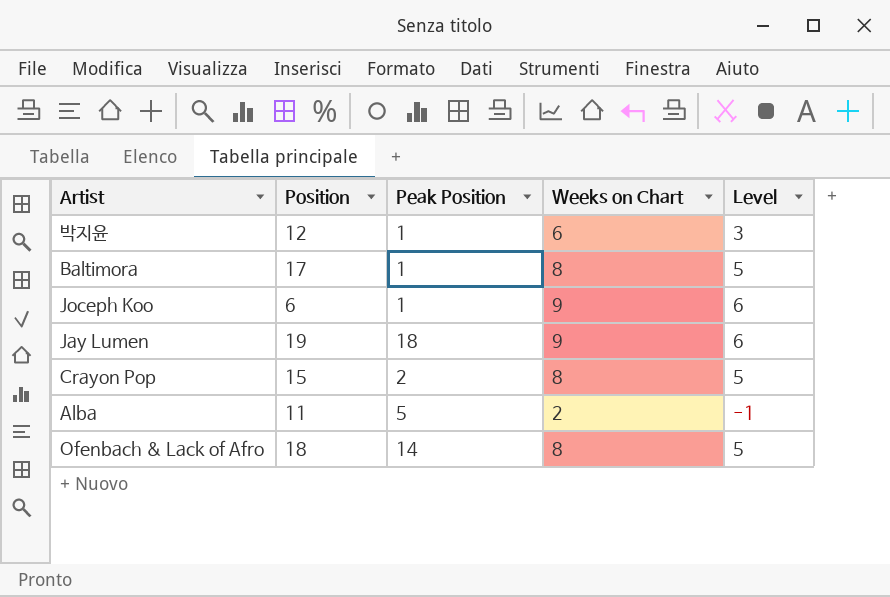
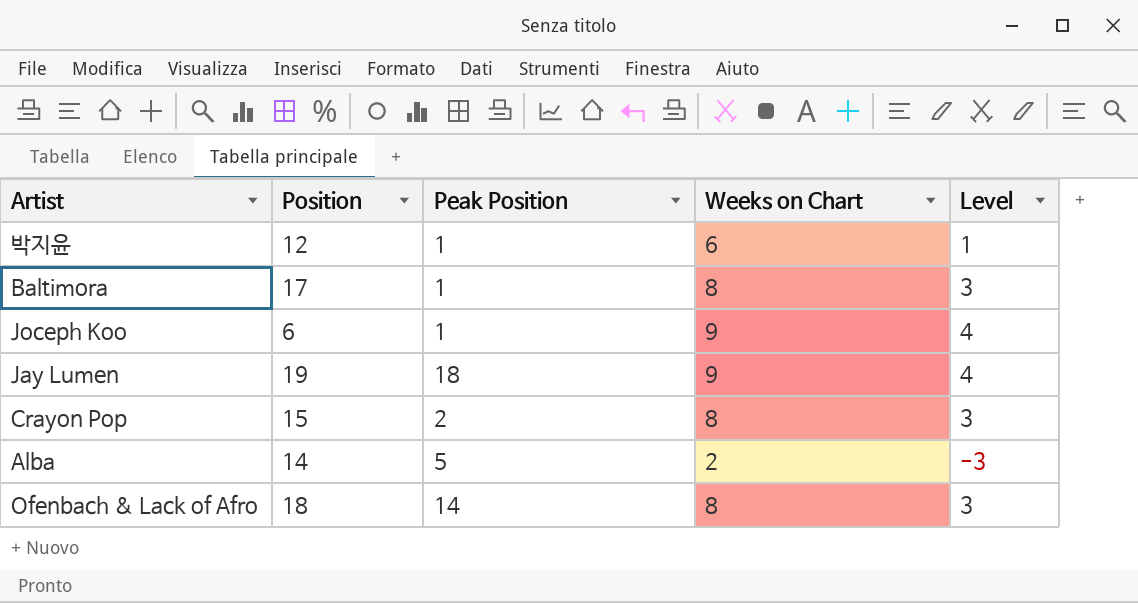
column Level | formula: [Weeks on Chart] - 3 -> [Weeks on Chart] - 5
Alba | Position: 11 -> 14

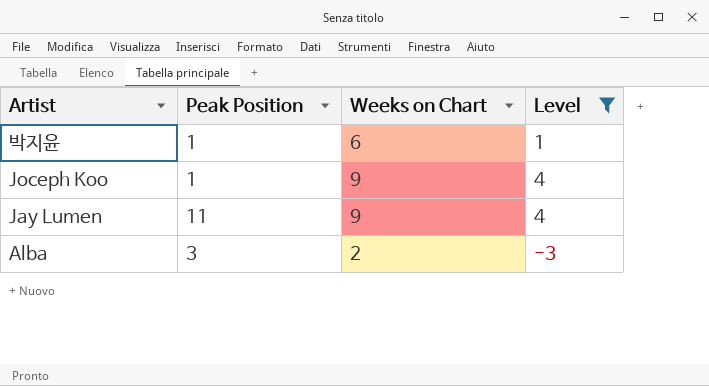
filter: none -> Level != 3
column Position | position: 2 -> none
Jay Lumen | Peak Position: 18 -> 11
Alba | Peak Position: 5 -> 3

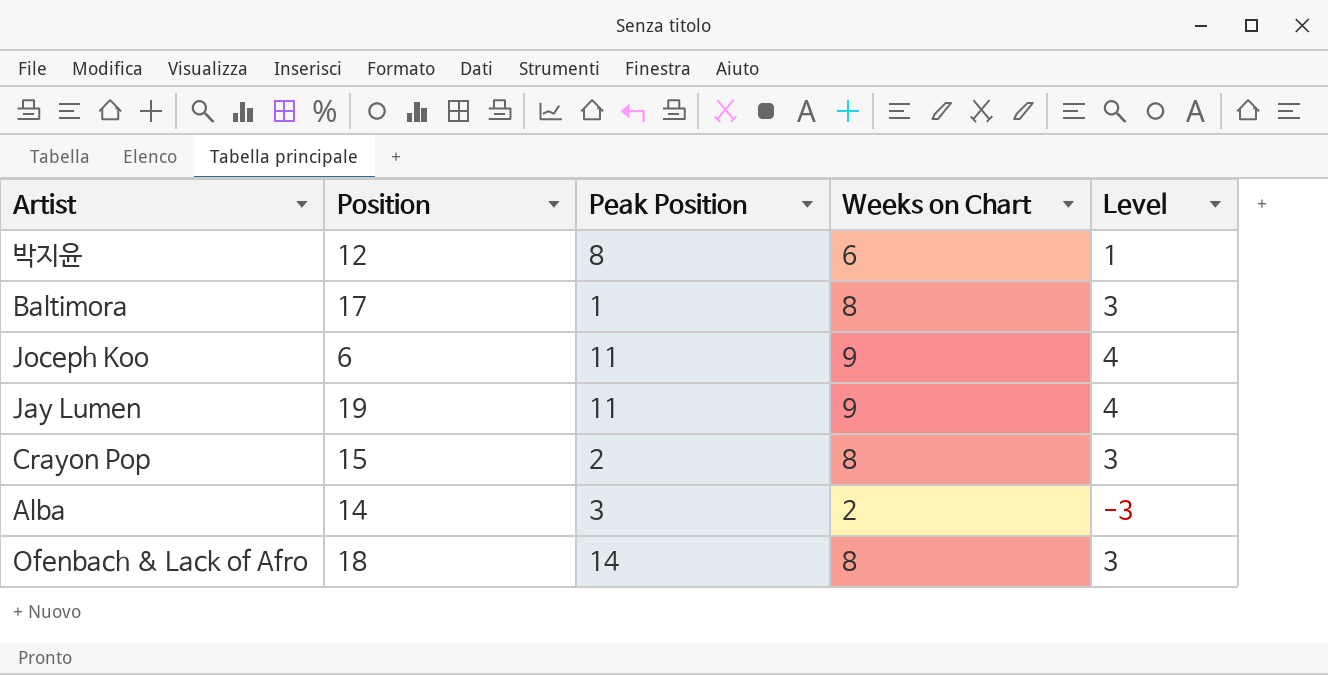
filter: Level != 3 -> none
column Position | position: none -> 2
박지윤 | Peak Position: 1 -> 8
Joceph Koo | Peak Position: 1 -> 11

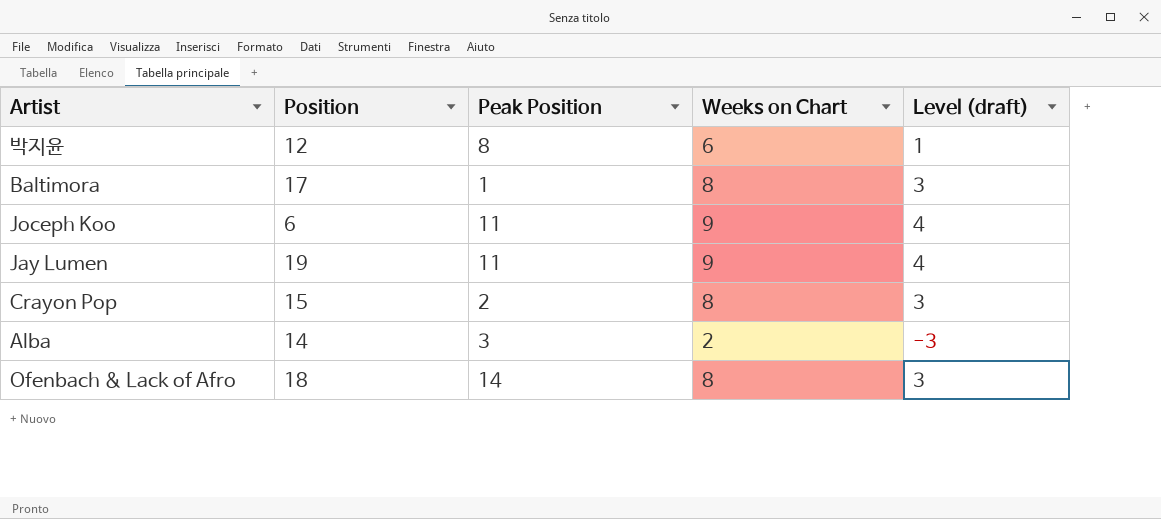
column name: Level -> Level (draft)

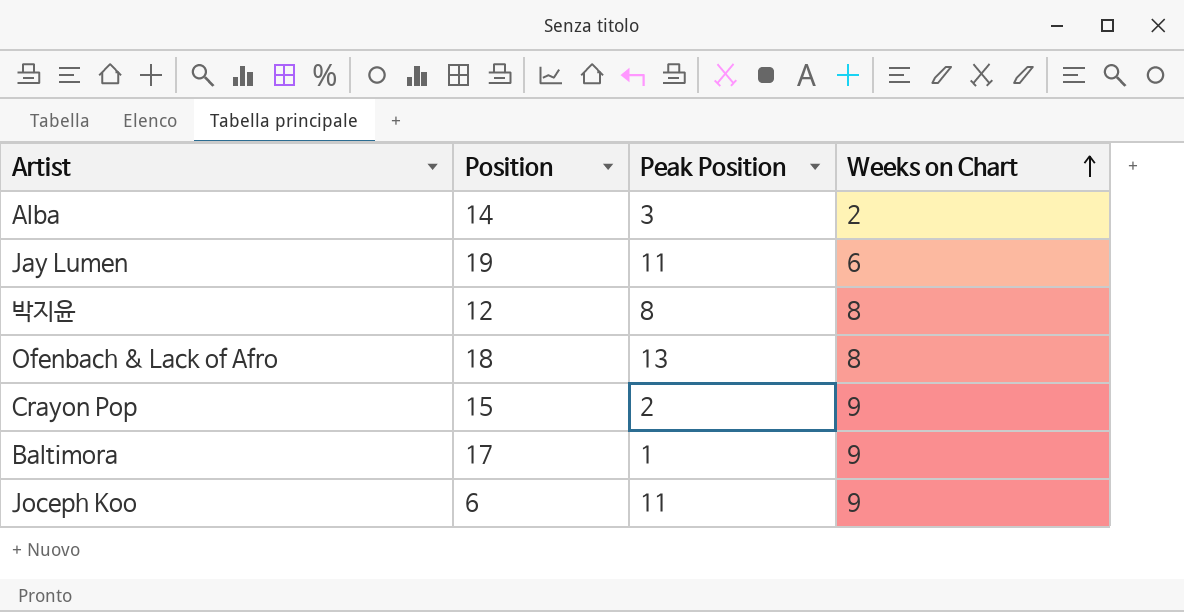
row order: none -> Weeks on Chart ascending
column Level (draft) | formula: [Weeks on Chart] - 5 -> none
Jay Lumen | Weeks on Chart: 9 -> 6
박지윤 | Weeks on Chart: 6 -> 8
Ofenbach & Lack of Afro | Peak Position: 14 -> 13
Crayon Pop | Weeks on Chart: 8 -> 9
Baltimora | Weeks on Chart: 8 -> 9

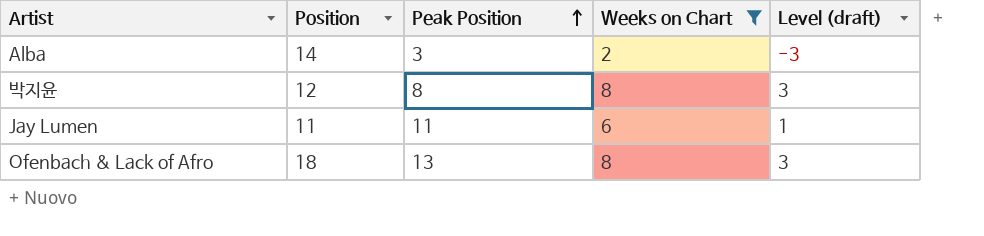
filter: none -> Weeks on Chart != 9
row order: Weeks on Chart ascending -> Peak Position ascending
column Level (draft) | formula: none -> [Weeks on Chart] - 5
Jay Lumen | Position: 19 -> 11

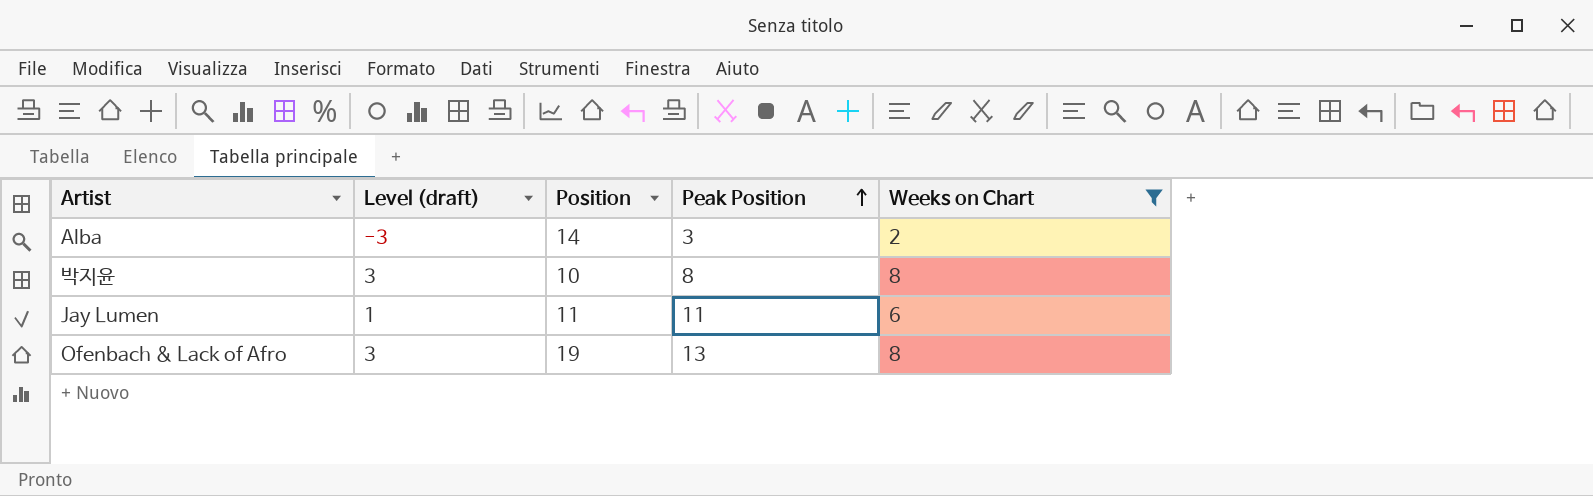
column Level (draft) | position: 5 -> 2
박지윤 | Position: 12 -> 10
Ofenbach & Lack of Afro | Position: 18 -> 19

